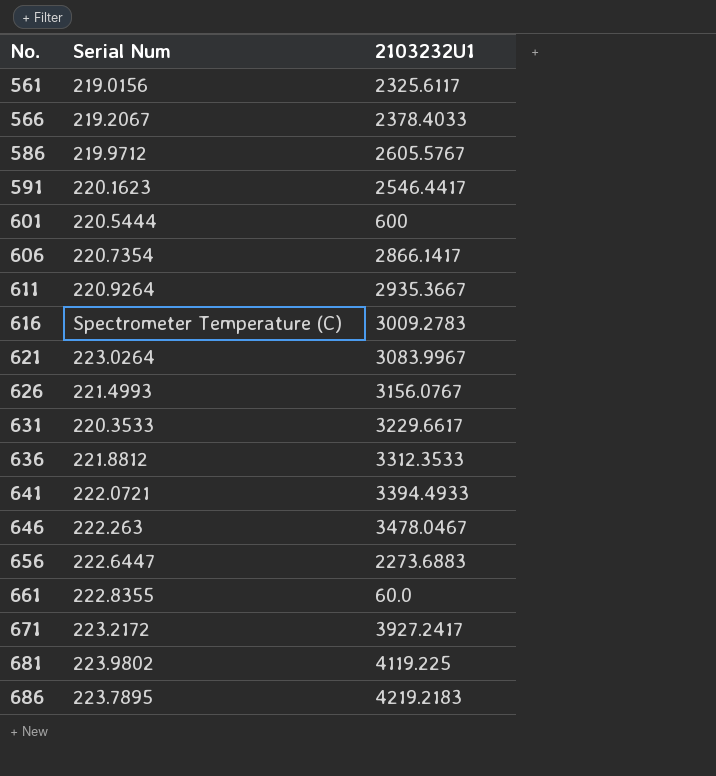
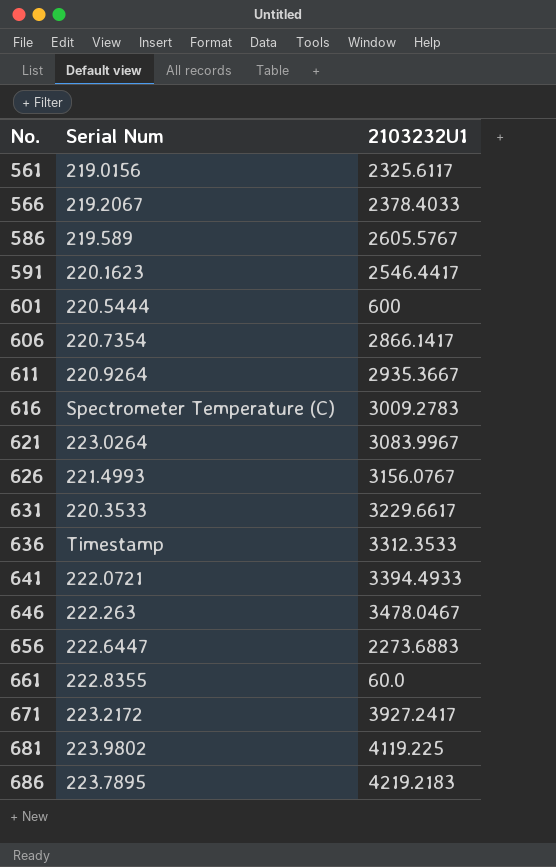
586 | Serial Num: 219.9712 -> 219.589
636 | Serial Num: 221.8812 -> Timestamp

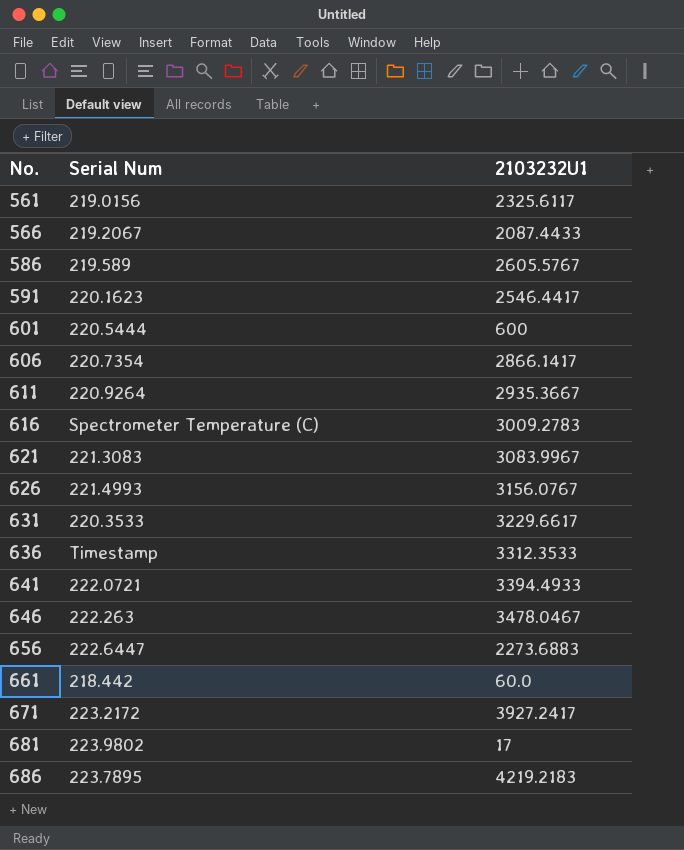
566 | 2103232U1: 2378.4033 -> 2087.4433
621 | Serial Num: 223.0264 -> 221.3083
661 | Serial Num: 222.8355 -> 218.442
681 | 2103232U1: 4119.225 -> 17

